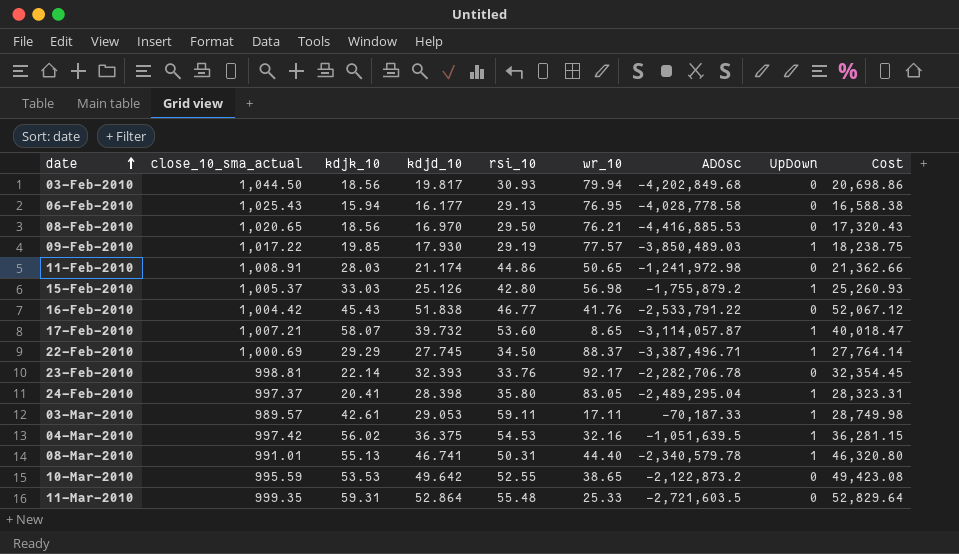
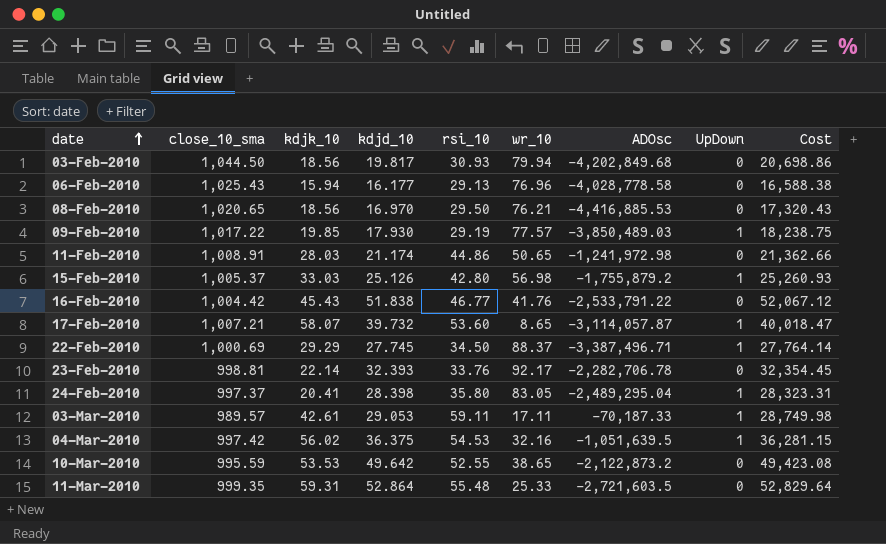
column name: close_10_sma_actual -> close_10_sma
row 08-Mar-2010: 991.01 | 55.13 | 46.741 | 50.31 | 44.40 | -2,340,579.78 | 1 | 46,320.80 -> none
06-Feb-2010 | wr_10: 76.95 -> 76.96

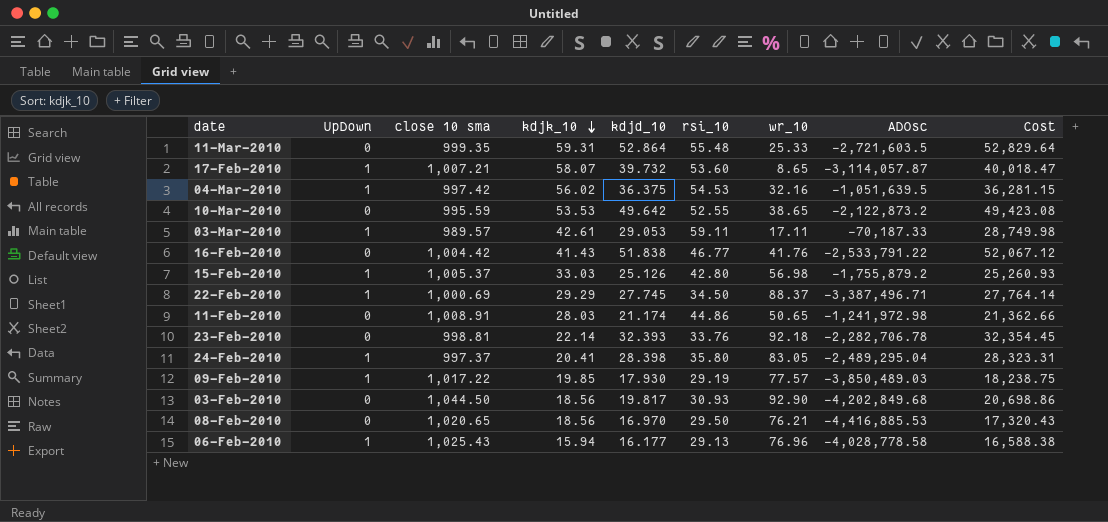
row order: date ascending -> kdjk_10 descending
column UpDown | position: 8 -> 2
column name: close_10_sma -> close 10 sma
16-Feb-2010 | kdjk_10: 45.43 -> 41.43
23-Feb-2010 | wr_10: 92.17 -> 92.18
03-Feb-2010 | wr_10: 79.94 -> 92.90
06-Feb-2010 | UpDown: 0 -> 1

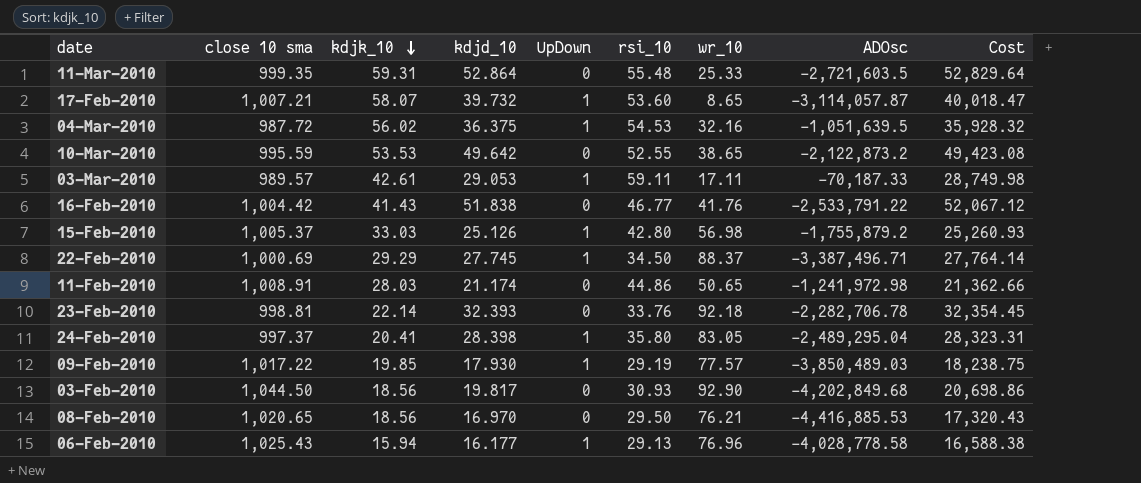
column UpDown | position: 2 -> 5
04-Mar-2010 | close 10 sma: 997.42 -> 987.72
04-Mar-2010 | Cost: 36,281.15 -> 35,928.32

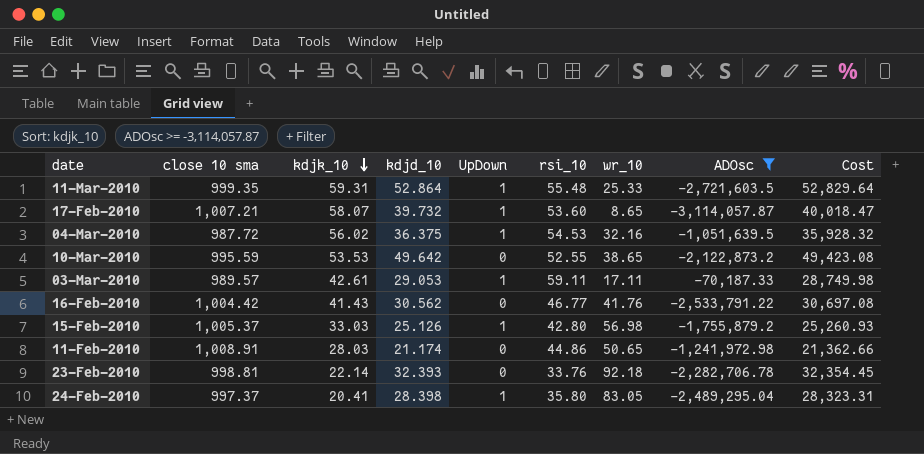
filter: none -> ADOsc >= -3,114,057.87
11-Mar-2010 | UpDown: 0 -> 1
16-Feb-2010 | kdjd_10: 51.838 -> 30.562
16-Feb-2010 | Cost: 52,067.12 -> 30,697.08

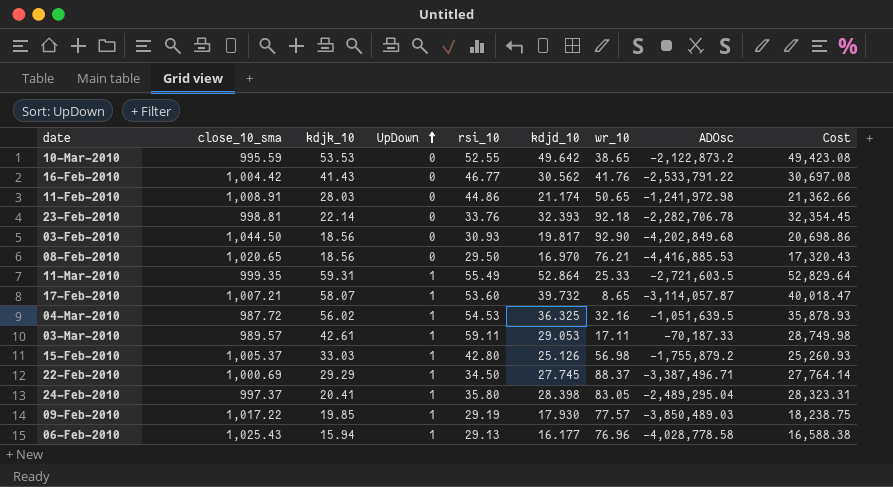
filter: ADOsc >= -3,114,057.87 -> none
row order: kdjk_10 descending -> UpDown ascending
column name: close 10 sma -> close_10_sma
column kdjd_10 | position: 4 -> 6
11-Mar-2010 | rsi_10: 55.48 -> 55.49
04-Mar-2010 | kdjd_10: 36.375 -> 36.325
04-Mar-2010 | Cost: 35,928.32 -> 35,878.93

